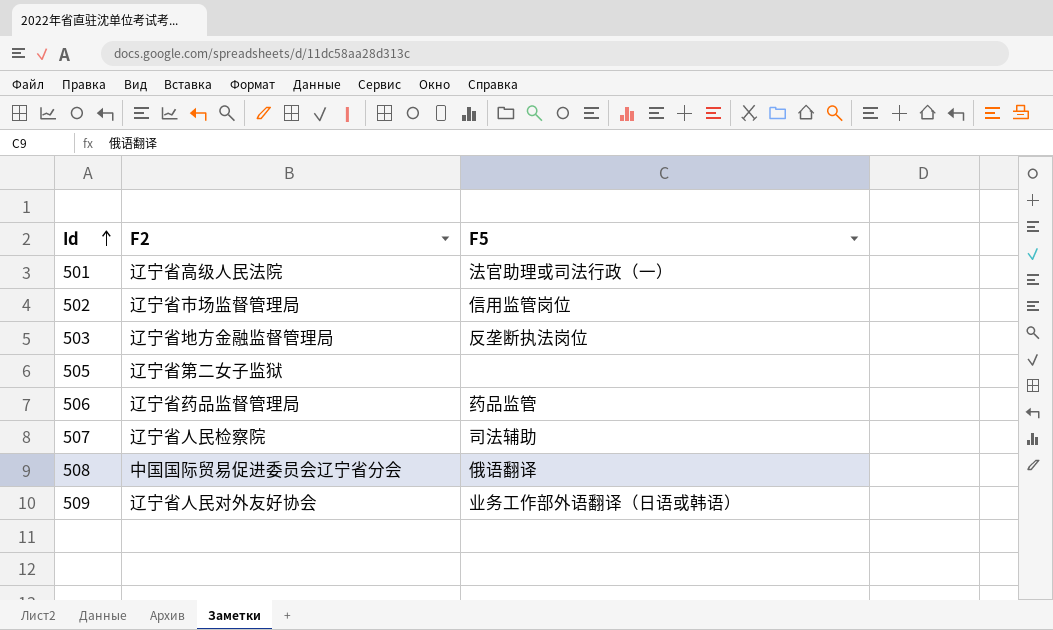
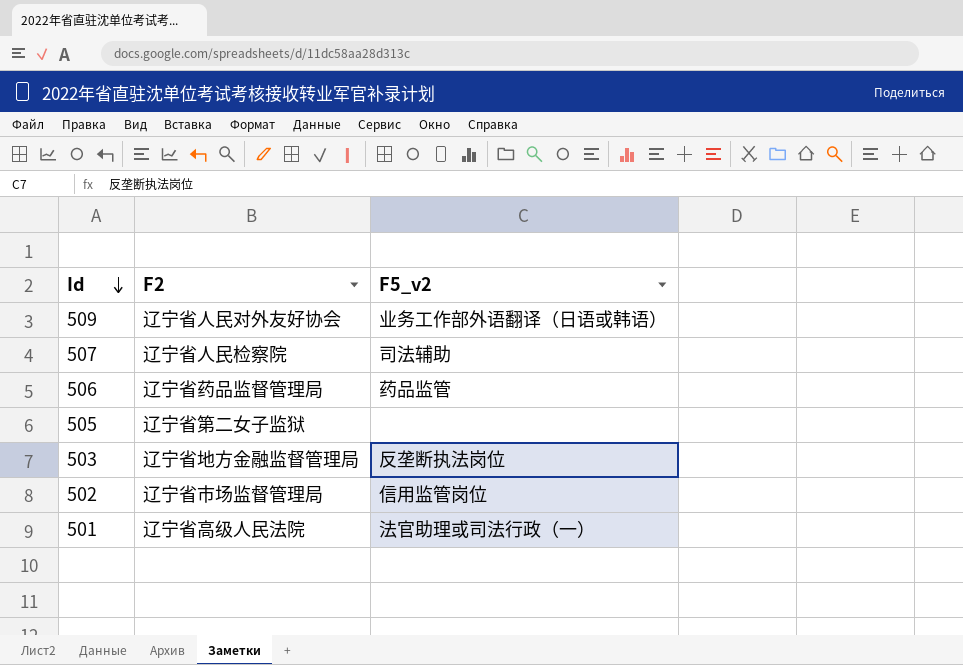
row order: Id ascending -> Id descending
column name: F5 -> F5_v2
row 508: 中国国际贸易促进委员会辽宁省分会 | 俄语翻译 -> none

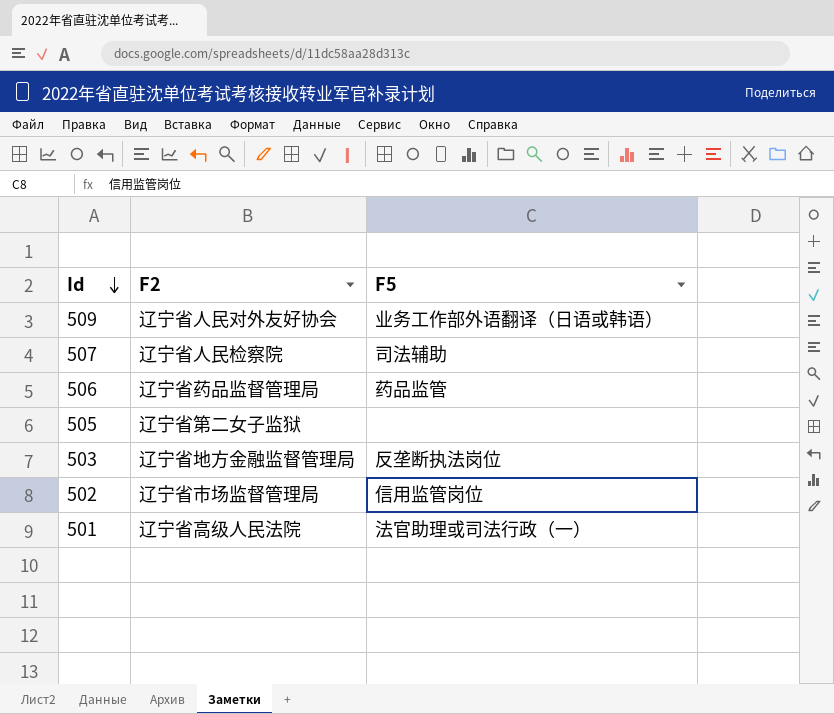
column name: F5_v2 -> F5

